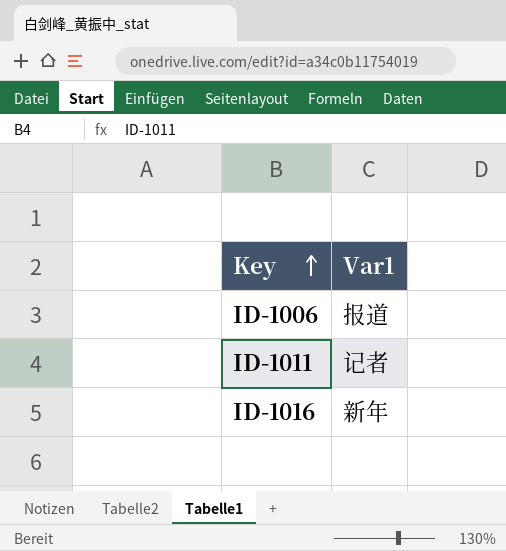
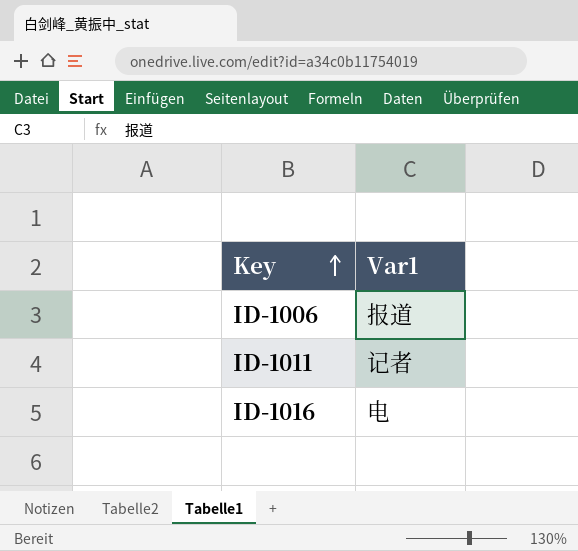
ID-1016 | Var1: 新年 -> 电

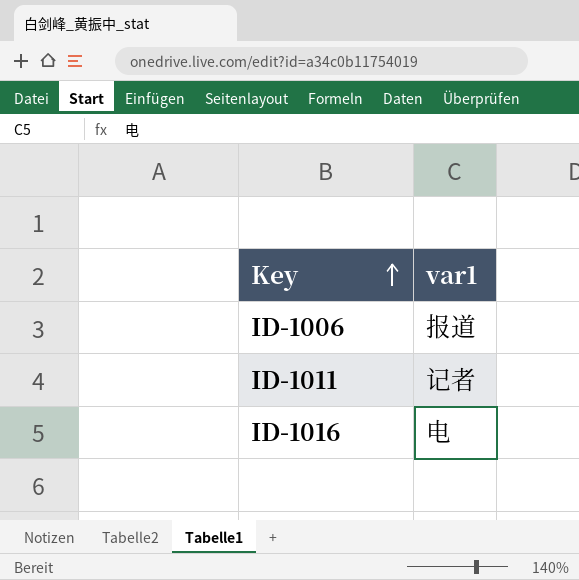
column name: Var1 -> var1

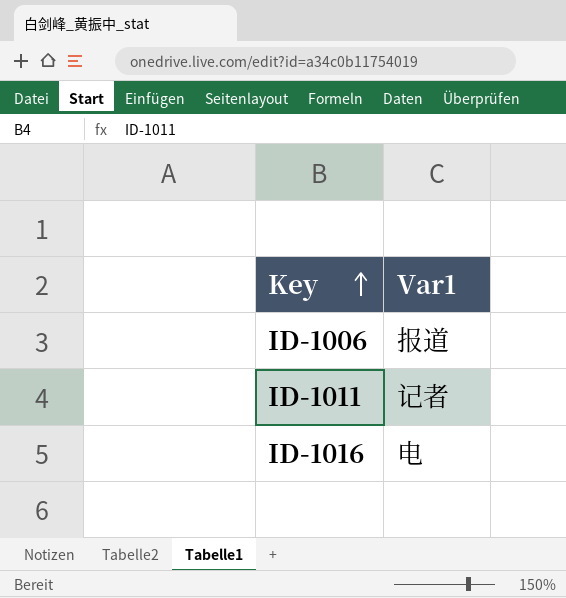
column name: var1 -> Var1

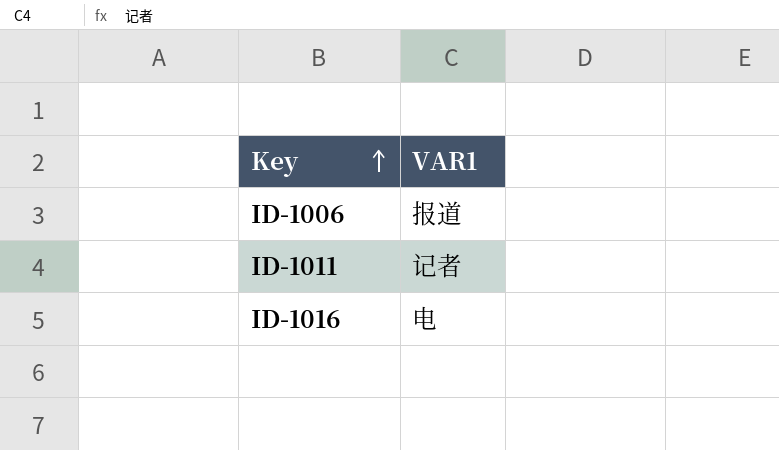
column name: Var1 -> VAR1

